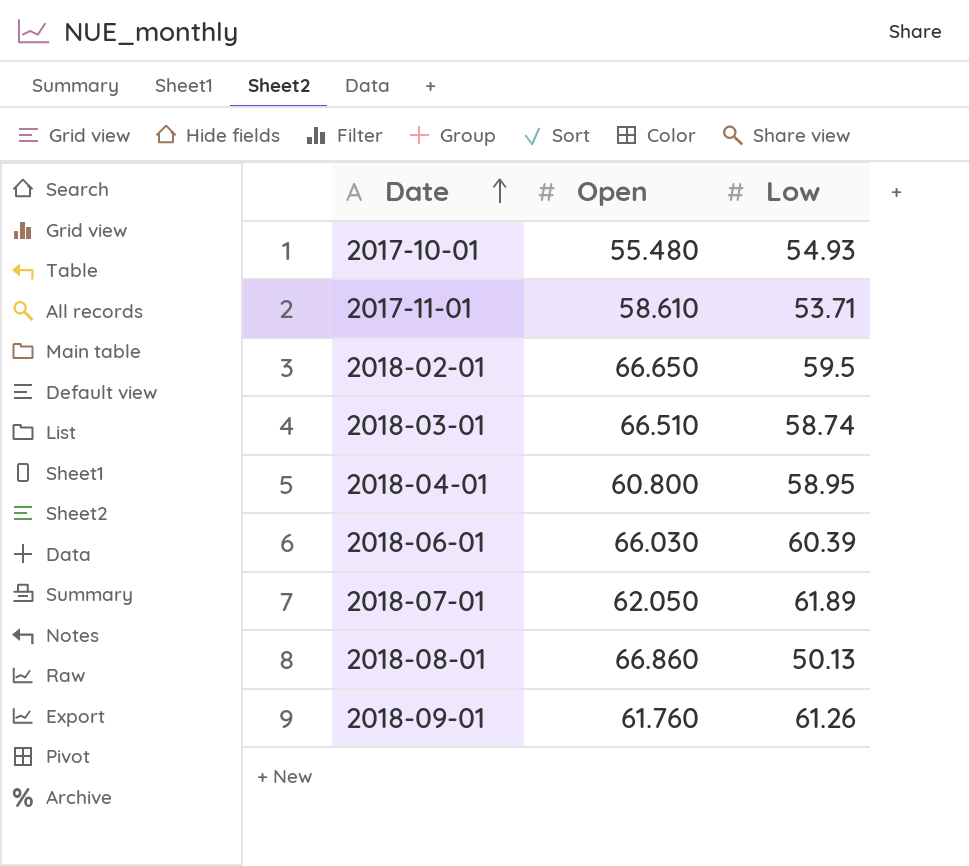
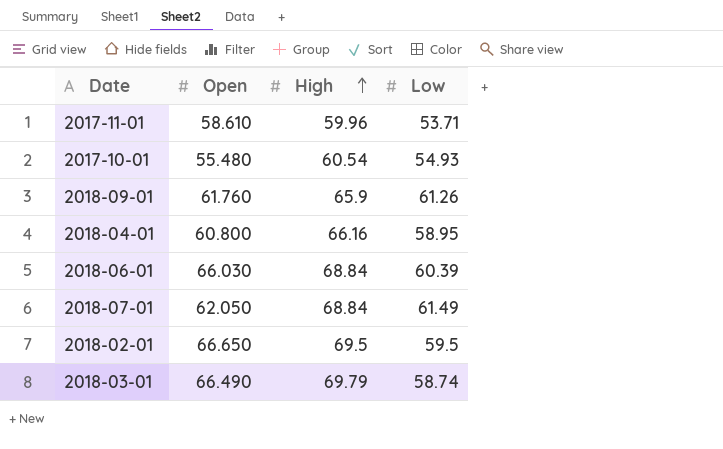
row order: Date ascending -> High ascending
column High | position: none -> 3
row 2018-08-01: 66.860 | 50.13 -> none
2018-07-01 | Low: 61.89 -> 61.49
2018-03-01 | Open: 66.510 -> 66.490

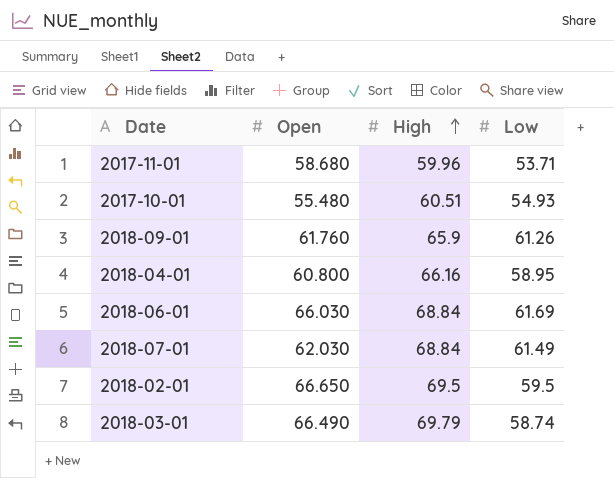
2017-11-01 | Open: 58.610 -> 58.680
2017-10-01 | High: 60.54 -> 60.51
2018-06-01 | Low: 60.39 -> 61.69
2018-07-01 | Open: 62.050 -> 62.030

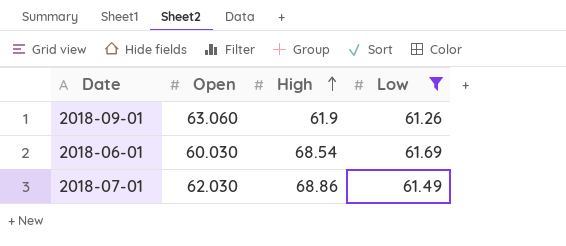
filter: none -> Low >= 61.26
2018-09-01 | Open: 61.760 -> 63.060
2018-09-01 | High: 65.9 -> 61.9
2018-06-01 | Open: 66.030 -> 60.030
2018-06-01 | High: 68.84 -> 68.54
2018-07-01 | High: 68.84 -> 68.86

